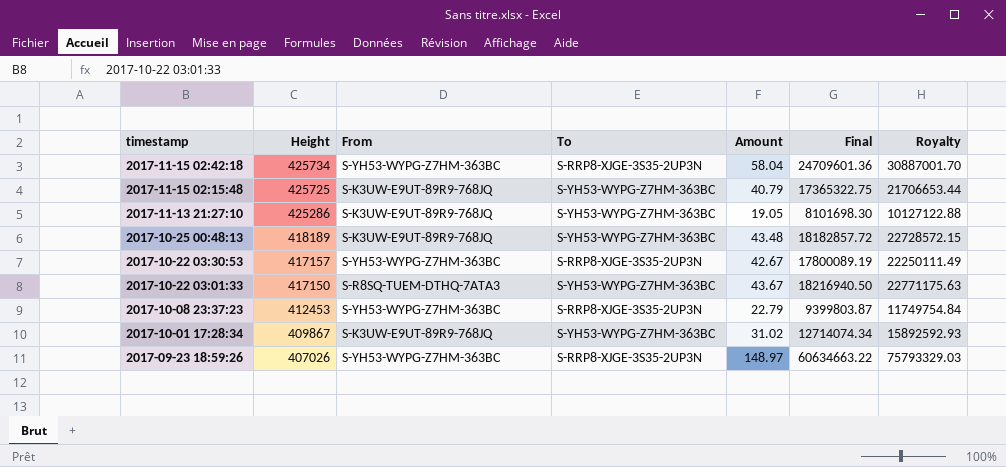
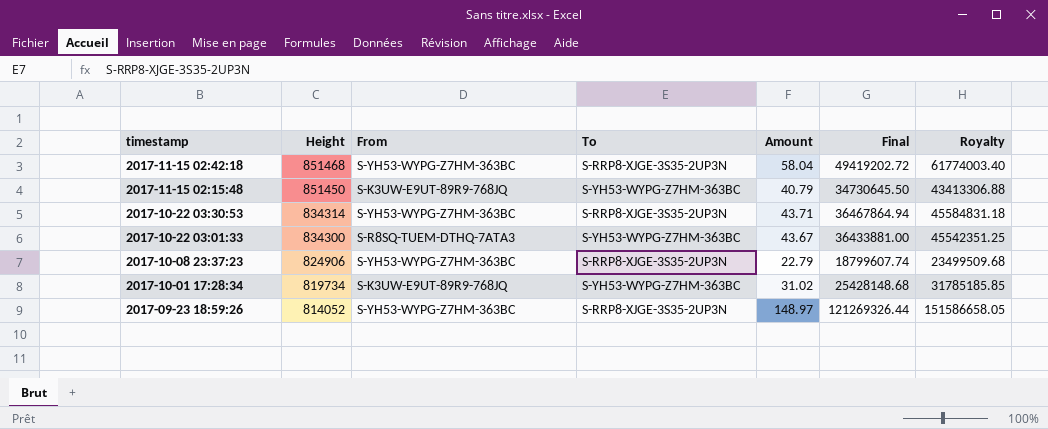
row 2017-11-13 21:27:10: 425286 | S-K3UW-E9UT-89R9-768JQ | S-YH53-WYPG-Z7HM-363BC | 19.05 | 8101698.30 | 10127122.88 -> none
row 2017-10-25 00:48:13: 418189 | S-K3UW-E9UT-89R9-768JQ | S-YH53-WYPG-Z7HM-363BC | 43.48 | 18182857.72 | 22728572.15 -> none
2017-11-15 02:42:18 | Height: 425734 -> 851468
2017-11-15 02:42:18 | Final: 24709601.36 -> 49419202.72
2017-11-15 02:42:18 | Royalty: 30887001.70 -> 61774003.40
2017-11-15 02:15:48 | Height: 425725 -> 851450
2017-11-15 02:15:48 | Final: 17365322.75 -> 34730645.50
2017-11-15 02:15:48 | Royalty: 21706653.44 -> 43413306.88
2017-10-22 03:30:53 | Height: 417157 -> 834314
2017-10-22 03:30:53 | Amount: 42.67 -> 43.71
2017-10-22 03:30:53 | Final: 17800089.19 -> 36467864.94
2017-10-22 03:30:53 | Royalty: 22250111.49 -> 45584831.18
2017-10-22 03:01:33 | Height: 417150 -> 834300
2017-10-22 03:01:33 | Final: 18216940.50 -> 36433881.00
2017-10-22 03:01:33 | Royalty: 22771175.63 -> 45542351.25
2017-10-08 23:37:23 | Height: 412453 -> 824906
2017-10-08 23:37:23 | Final: 9399803.87 -> 18799607.74
2017-10-08 23:37:23 | Royalty: 11749754.84 -> 23499509.68
2017-10-01 17:28:34 | Height: 409867 -> 819734
2017-10-01 17:28:34 | Final: 12714074.34 -> 25428148.68
2017-10-01 17:28:34 | Royalty: 15892592.93 -> 31785185.85
2017-09-23 18:59:26 | Height: 407026 -> 814052
2017-09-23 18:59:26 | Final: 60634663.22 -> 121269326.44
2017-09-23 18:59:26 | Royalty: 75793329.03 -> 151586658.05

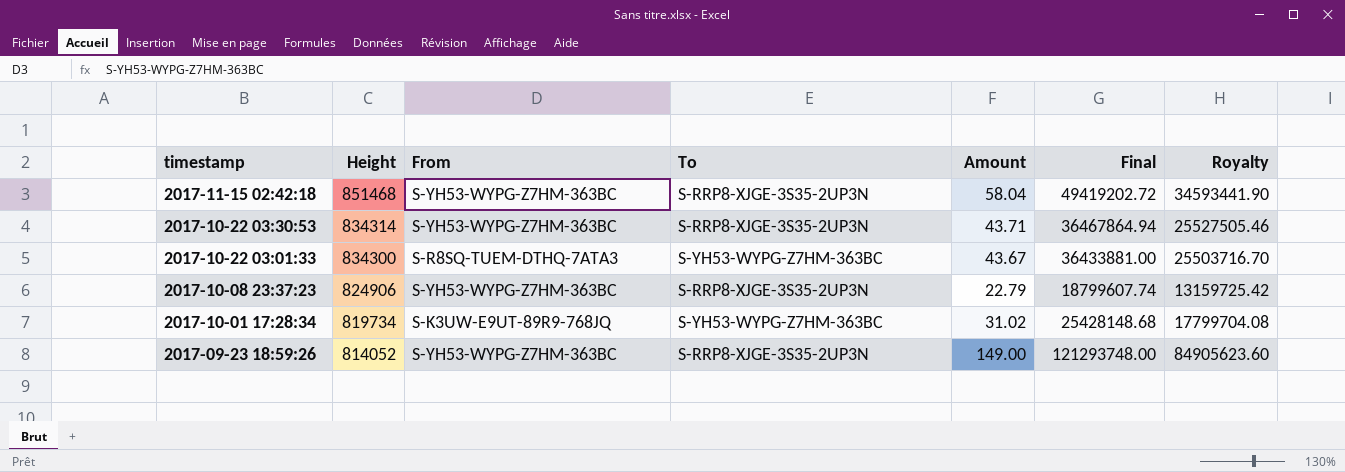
column Royalty | formula: [Final] * 1.25 -> [Final] * 0.7
row 2017-11-15 02:15:48: 851450 | S-K3UW-E9UT-89R9-768JQ | S-YH53-WYPG-Z7HM-363BC | 40.79 | 34730645.50 | 43413306.88 -> none
2017-09-23 18:59:26 | Amount: 148.97 -> 149.00
2017-09-23 18:59:26 | Final: 121269326.44 -> 121293748.00

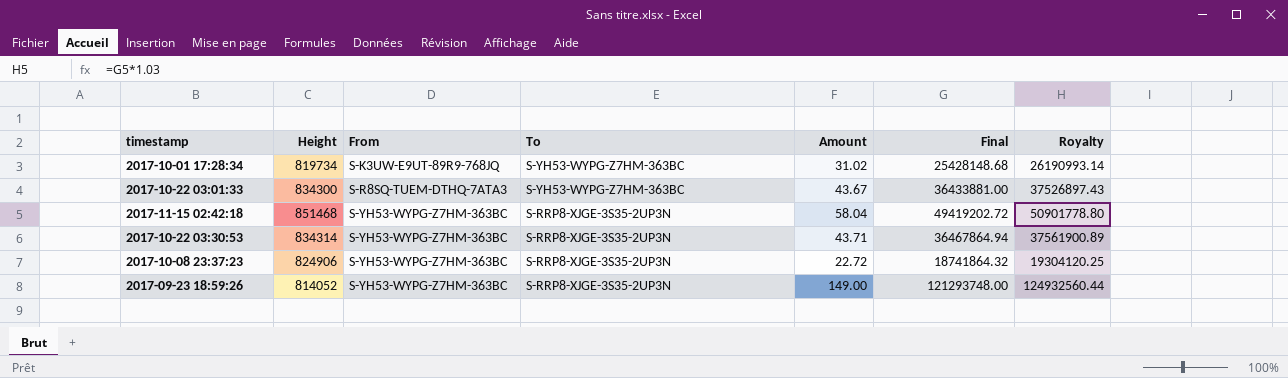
row order: timestamp descending -> From ascending
column Royalty | formula: [Final] * 0.7 -> [Final] * 1.03
2017-10-08 23:37:23 | Amount: 22.79 -> 22.72
2017-10-08 23:37:23 | Final: 18799607.74 -> 18741864.32

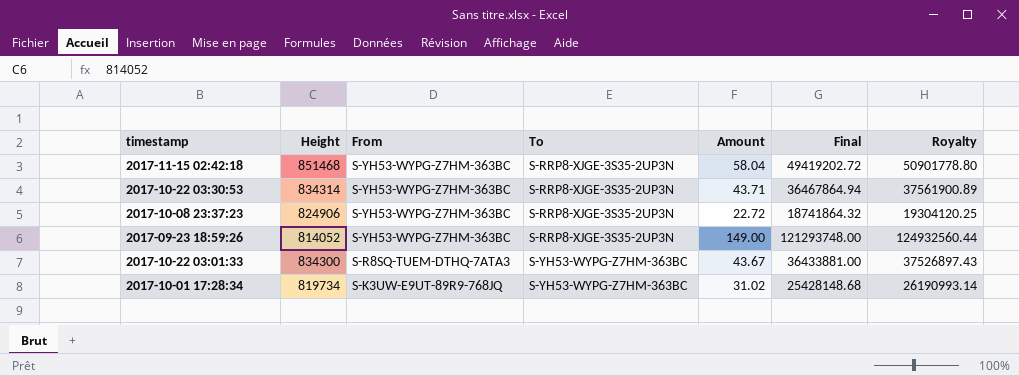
row order: From ascending -> From descending

